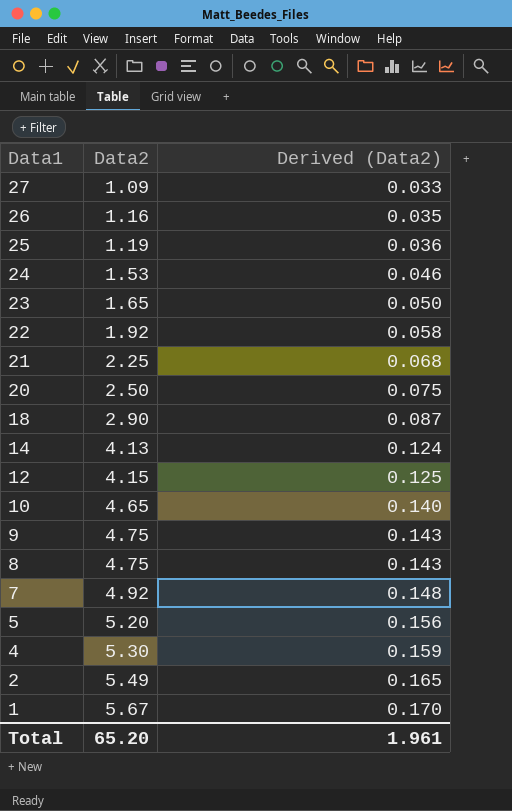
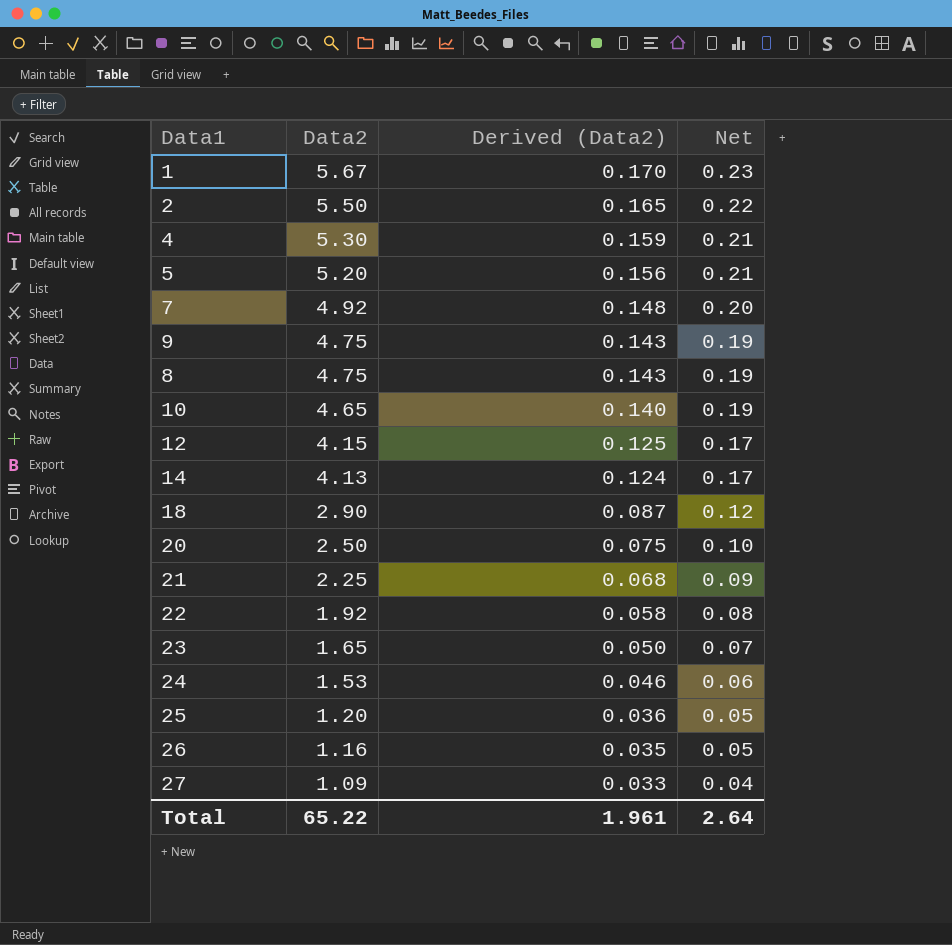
row order: Data1 descending -> Data2 descending
column Net | formula: none -> [Data2] * 0.04
2 | Data2: 5.49 -> 5.50
25 | Data2: 1.19 -> 1.20
Total | Data2: 65.20 -> 65.22

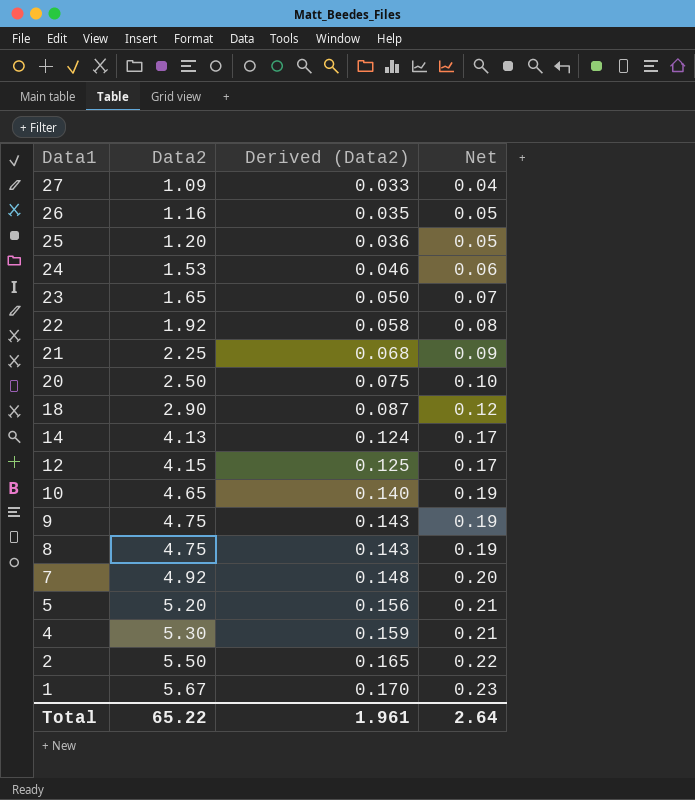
row order: Data2 descending -> Data1 descending

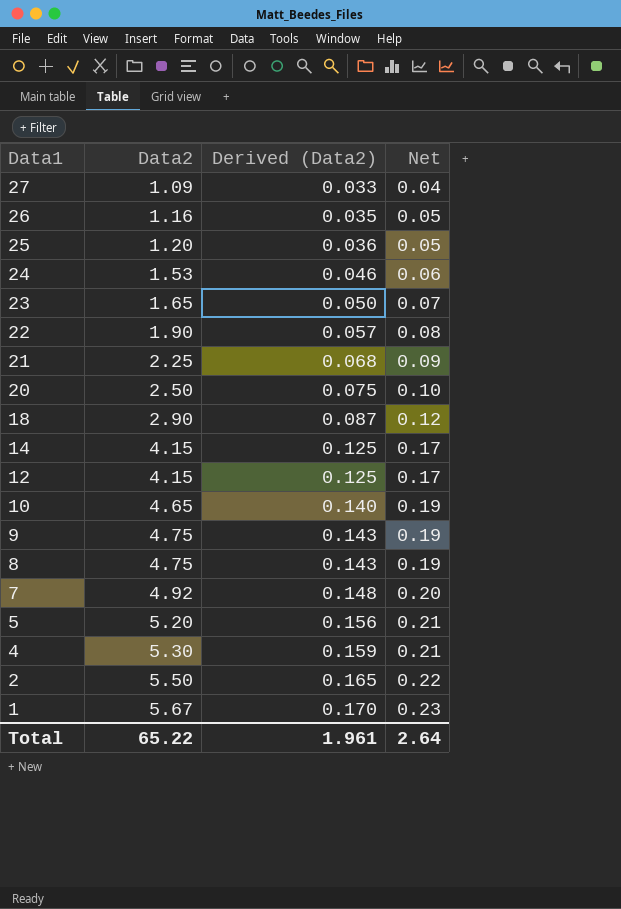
22 | Data2: 1.92 -> 1.90
22 | Derived (Data2): 0.058 -> 0.057
14 | Data2: 4.13 -> 4.15
14 | Derived (Data2): 0.124 -> 0.125

